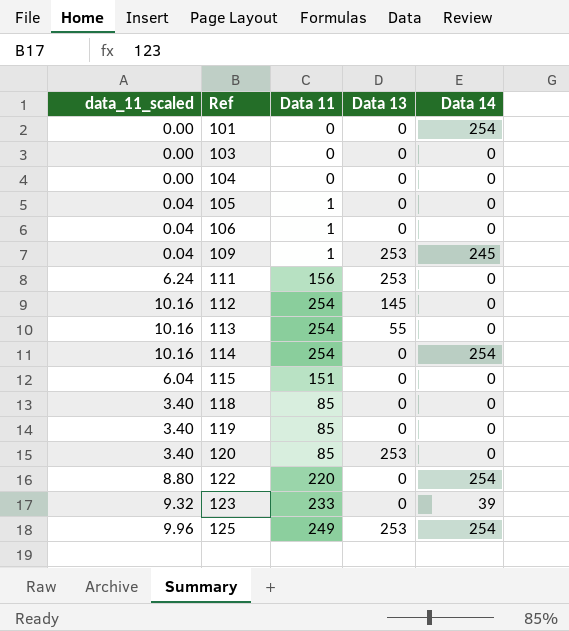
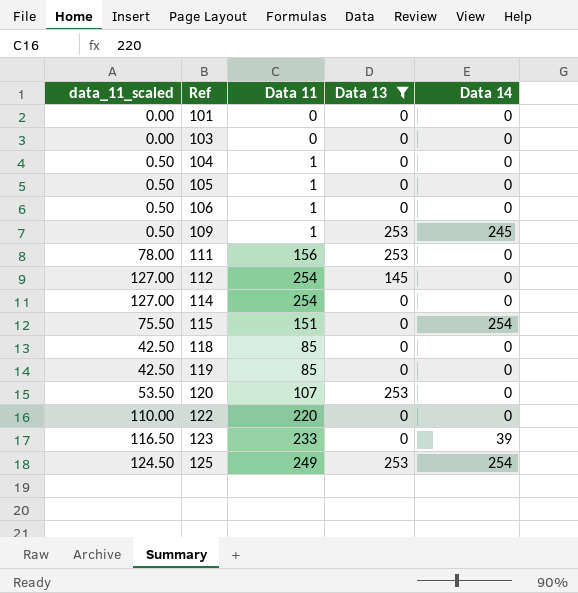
filter: none -> Data 13 != 55
column data_11_scaled | formula: [Data 11] * 0.04 -> [Data 11] * 0.5
101 | Data 14: 254 -> 0
104 | Data 11: 0 -> 1
114 | Data 14: 254 -> 0
115 | Data 14: 0 -> 254
120 | Data 11: 85 -> 107
122 | Data 14: 254 -> 0

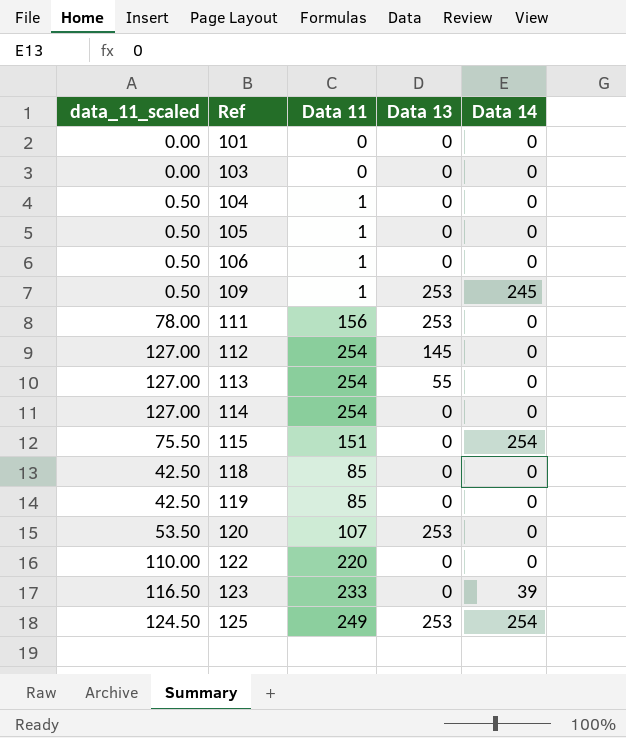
filter: Data 13 != 55 -> none

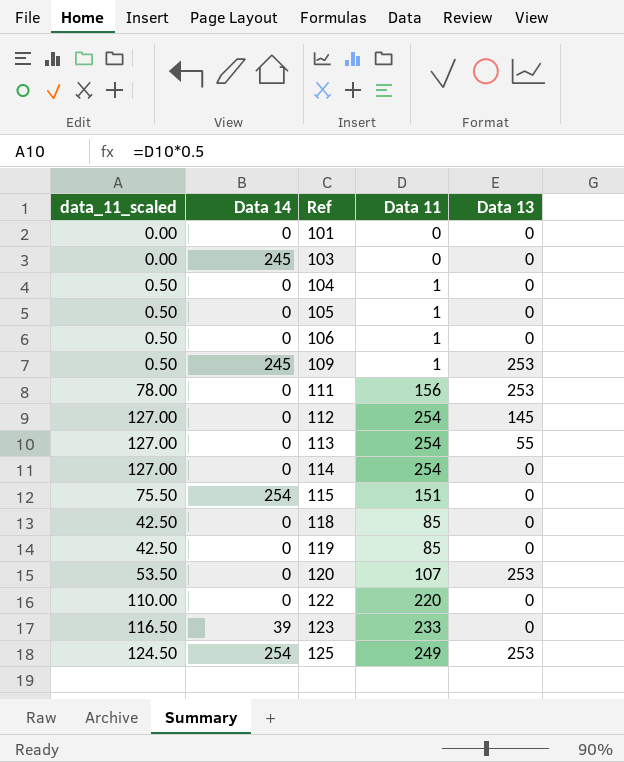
column Data 14 | position: 5 -> 2
103 | Data 14: 0 -> 245

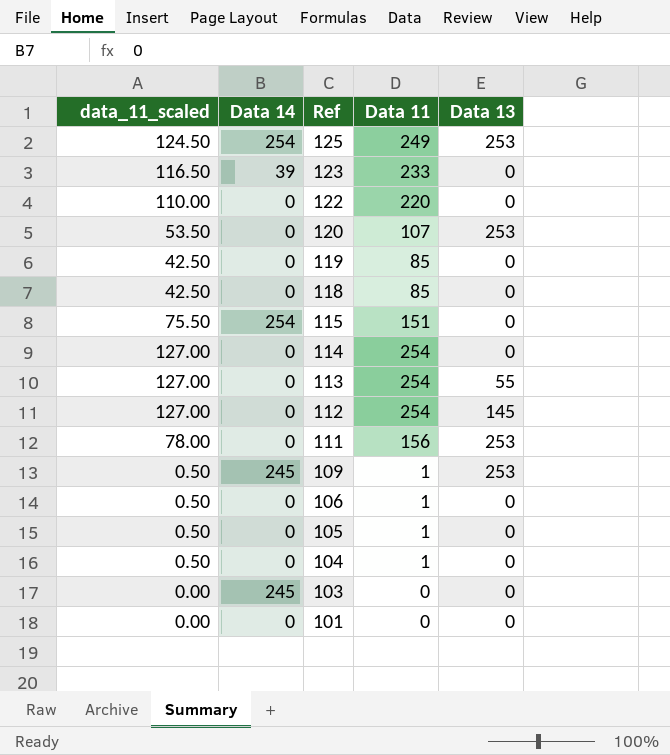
row order: Ref ascending -> Ref descending

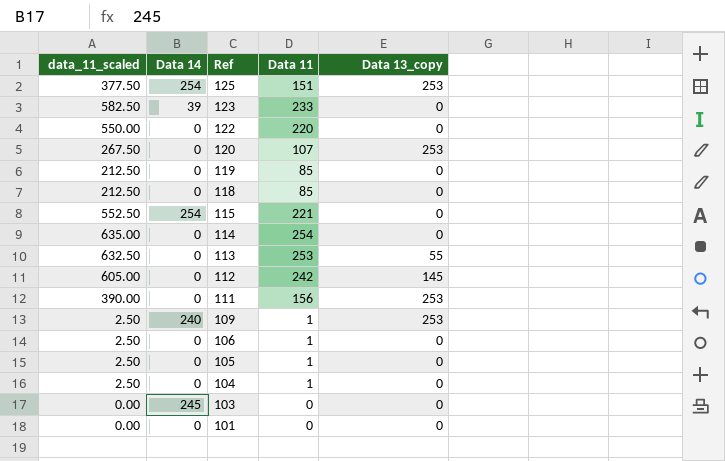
column data_11_scaled | formula: [Data 11] * 0.5 -> [Data 11] * 2.5
column name: Data 13 -> Data 13_copy
125 | Data 11: 249 -> 151
115 | Data 11: 151 -> 221
113 | Data 11: 254 -> 253
112 | Data 11: 254 -> 242
109 | Data 14: 245 -> 240

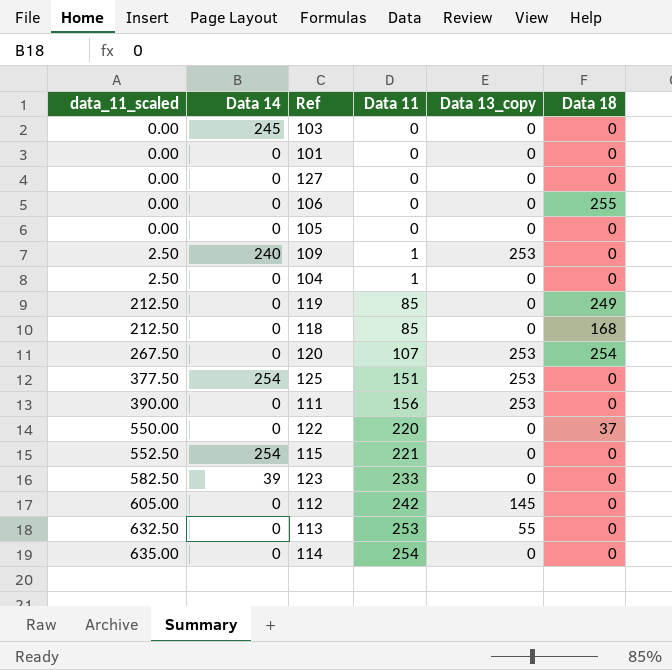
row order: Ref descending -> data_11_scaled ascending
column Data 18 | position: none -> 6
row 127: none -> 0.00 | 0 | 0 | 0 | 0
106 | data_11_scaled: 2.50 -> 0.00
106 | Data 11: 1 -> 0
105 | data_11_scaled: 2.50 -> 0.00
105 | Data 11: 1 -> 0

